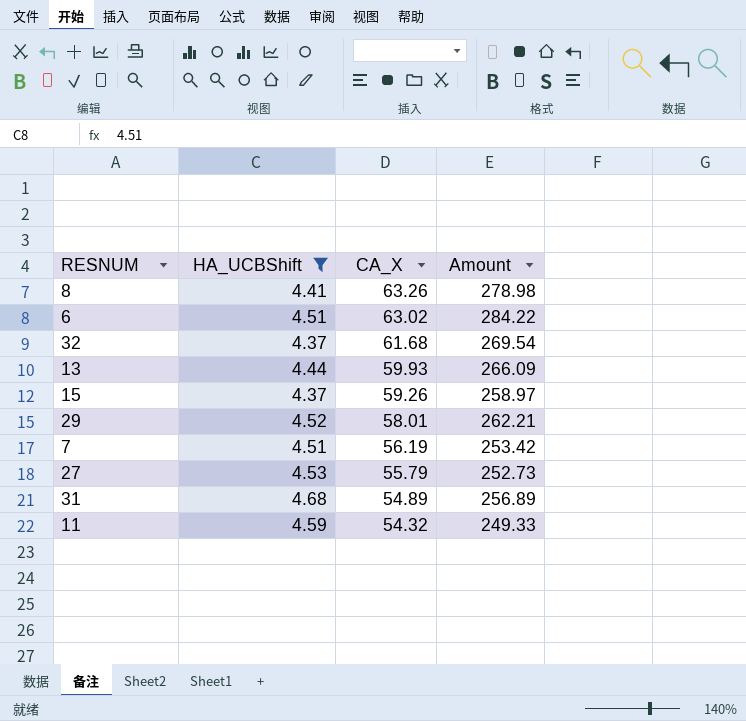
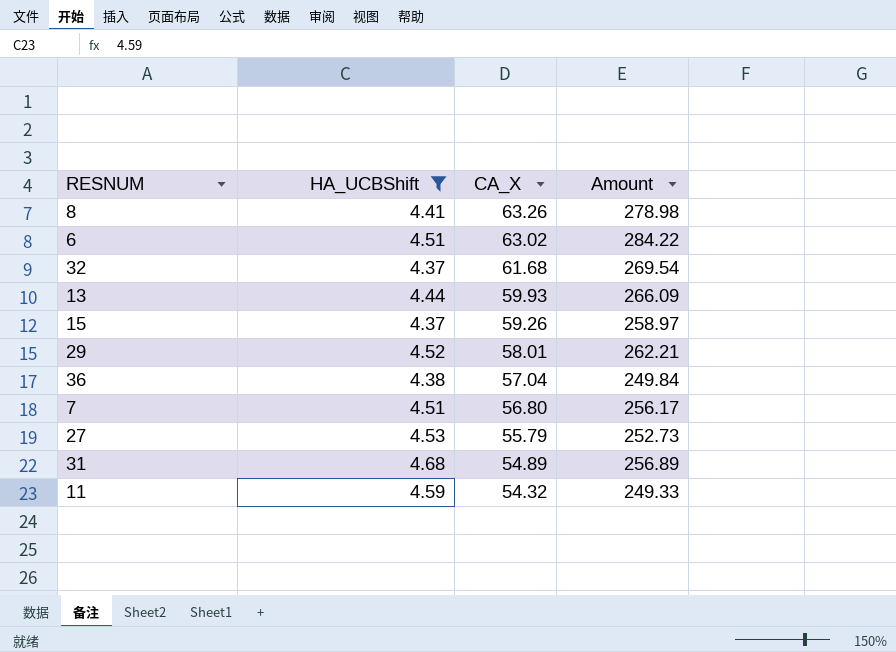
row 36: none -> 4.38 | 57.04 | 249.84
7 | CA_X: 56.19 -> 56.80
7 | Amount: 253.42 -> 256.17

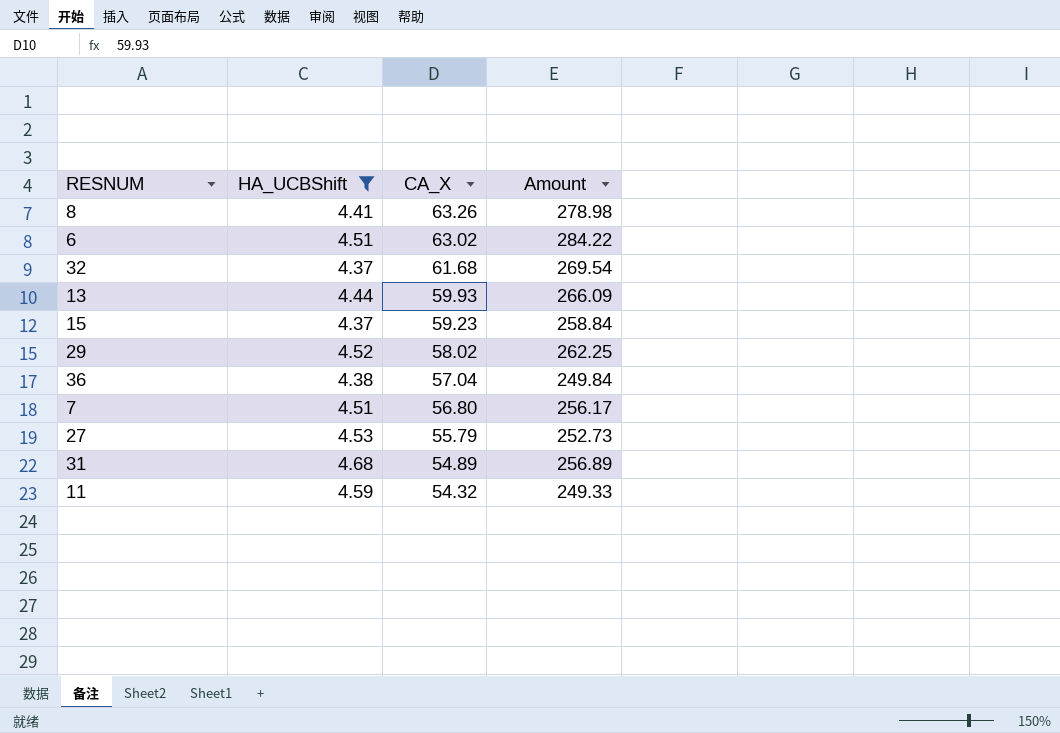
15 | CA_X: 59.26 -> 59.23
15 | Amount: 258.97 -> 258.84
29 | CA_X: 58.01 -> 58.02
29 | Amount: 262.21 -> 262.25

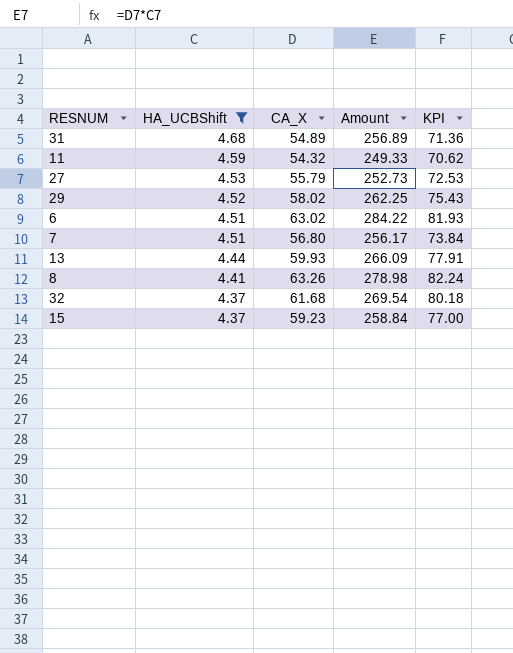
row order: CA_X descending -> HA_UCBShift descending
column KPI | formula: none -> [CA_X] * 1.3
row 36: 4.38 | 57.04 | 249.84 -> none

